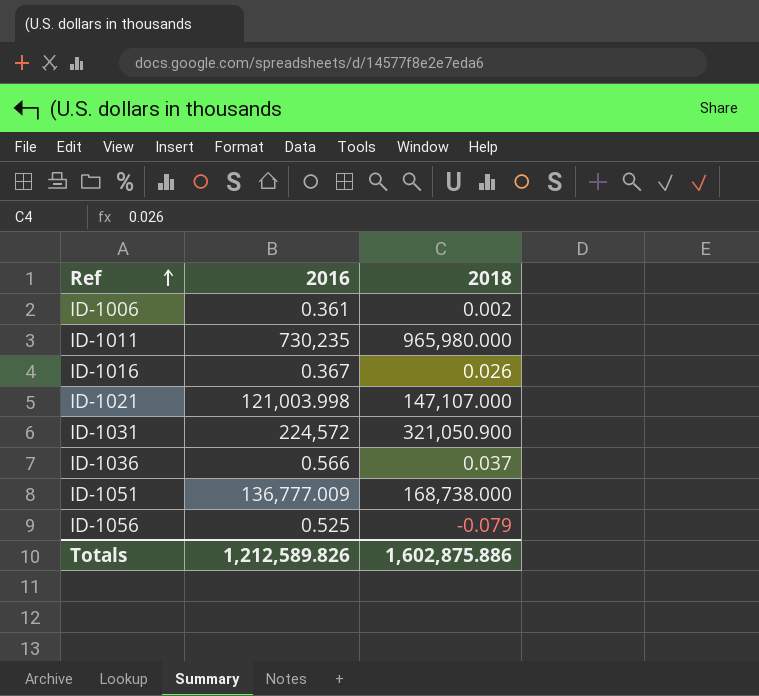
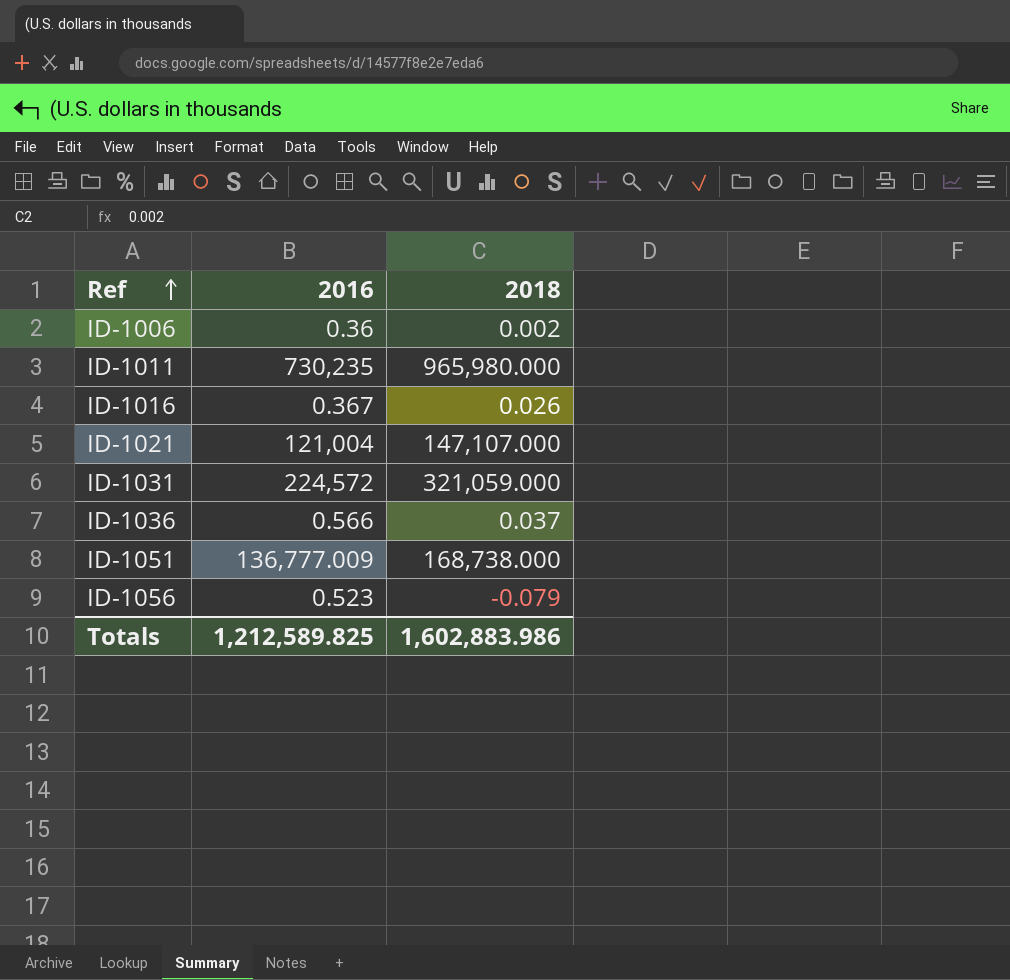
ID-1006 | 2016: 0.361 -> 0.36
ID-1021 | 2016: 121,003.998 -> 121,004
ID-1031 | 2018: 321,050.900 -> 321,059.000
ID-1056 | 2016: 0.525 -> 0.523
Totals | 2016: 1,212,589.826 -> 1,212,589.825
Totals | 2018: 1,602,875.886 -> 1,602,883.986

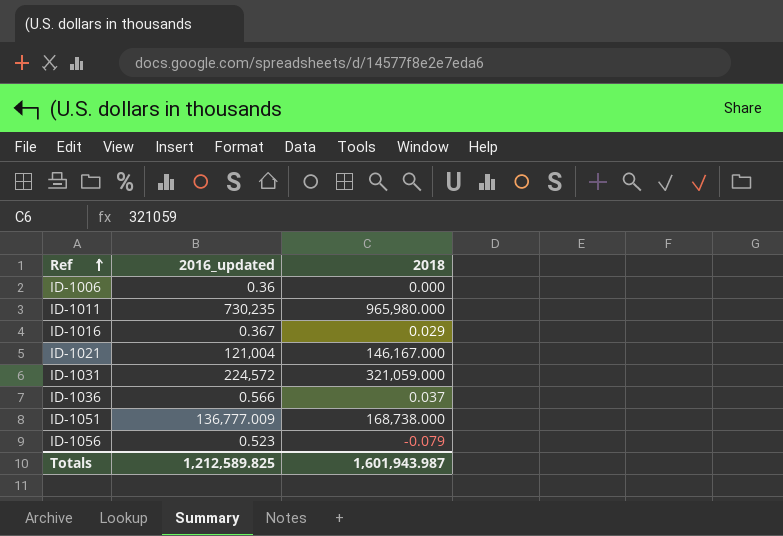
column name: 2016 -> 2016_updated
ID-1006 | 2018: 0.002 -> 0.000
ID-1016 | 2018: 0.026 -> 0.029
ID-1021 | 2018: 147,107.000 -> 146,167.000
Totals | 2018: 1,602,883.986 -> 1,601,943.987

